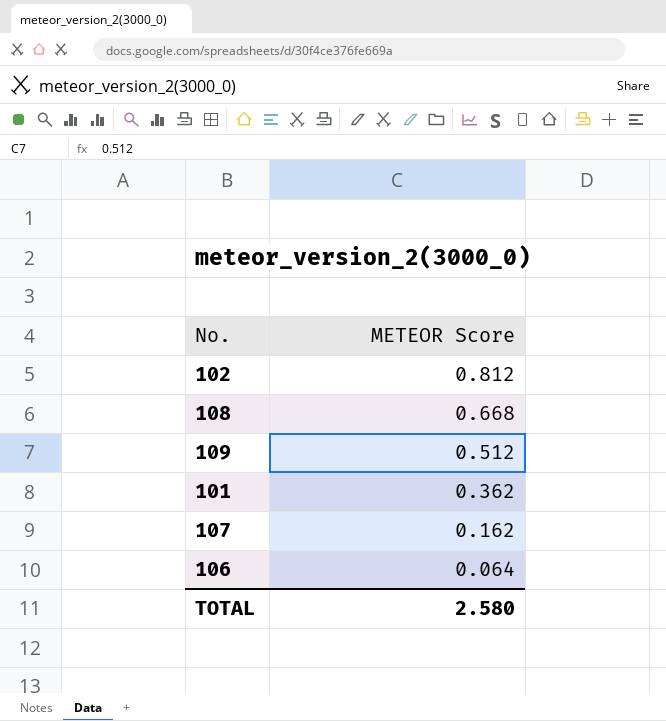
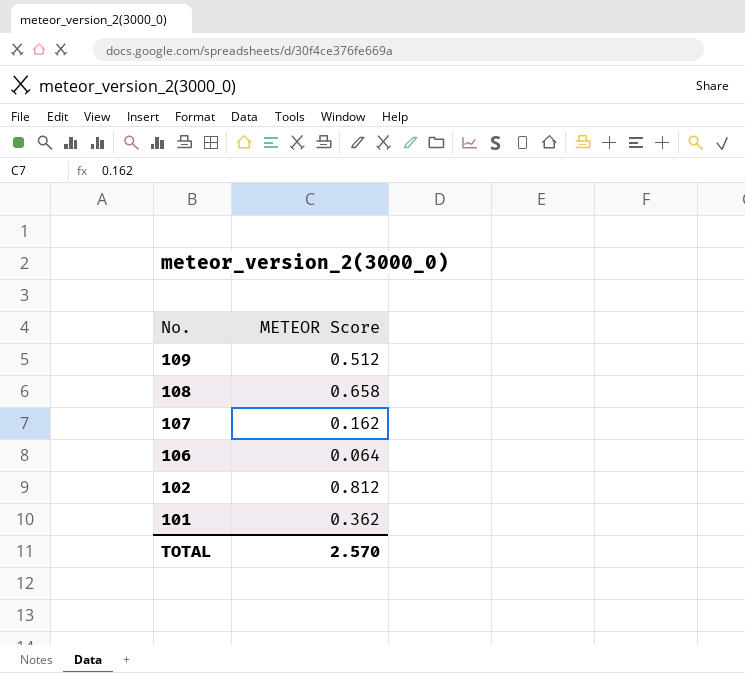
row order: METEOR Score descending -> No. descending
108 | METEOR Score: 0.668 -> 0.658
TOTAL | METEOR Score: 2.580 -> 2.570

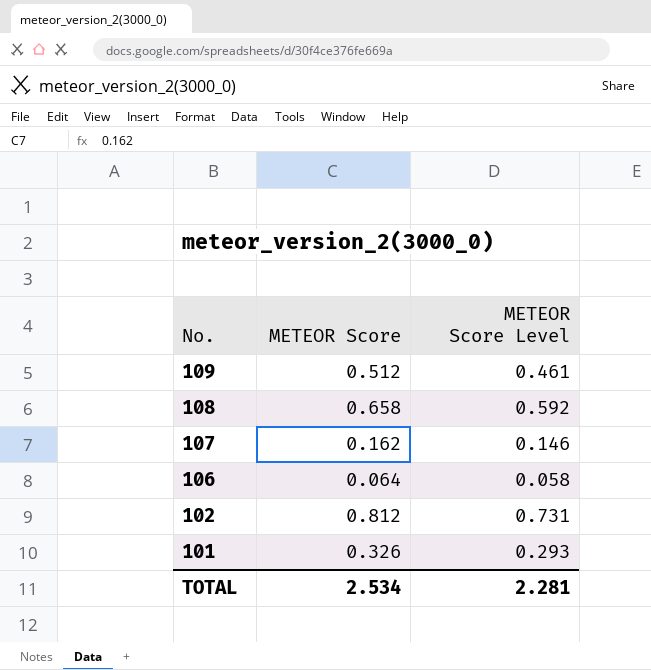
column METEOR Score Level | formula: none -> [METEOR Score] * 0.9
101 | METEOR Score: 0.362 -> 0.326
TOTAL | METEOR Score: 2.570 -> 2.534

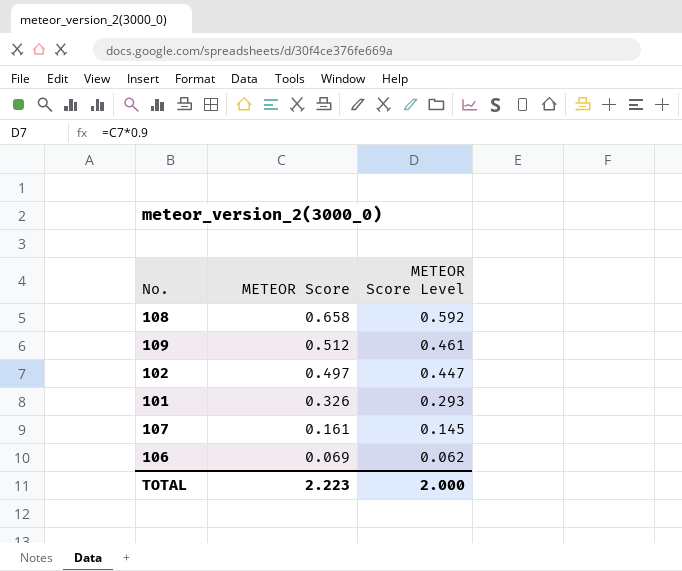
row order: No. descending -> METEOR Score descending
102 | METEOR Score: 0.812 -> 0.497
102 | METEOR Score Level: 0.731 -> 0.447
107 | METEOR Score: 0.162 -> 0.161
107 | METEOR Score Level: 0.146 -> 0.145
106 | METEOR Score: 0.064 -> 0.069
106 | METEOR Score Level: 0.058 -> 0.062
TOTAL | METEOR Score: 2.534 -> 2.223
TOTAL | METEOR Score Level: 2.281 -> 2.000

